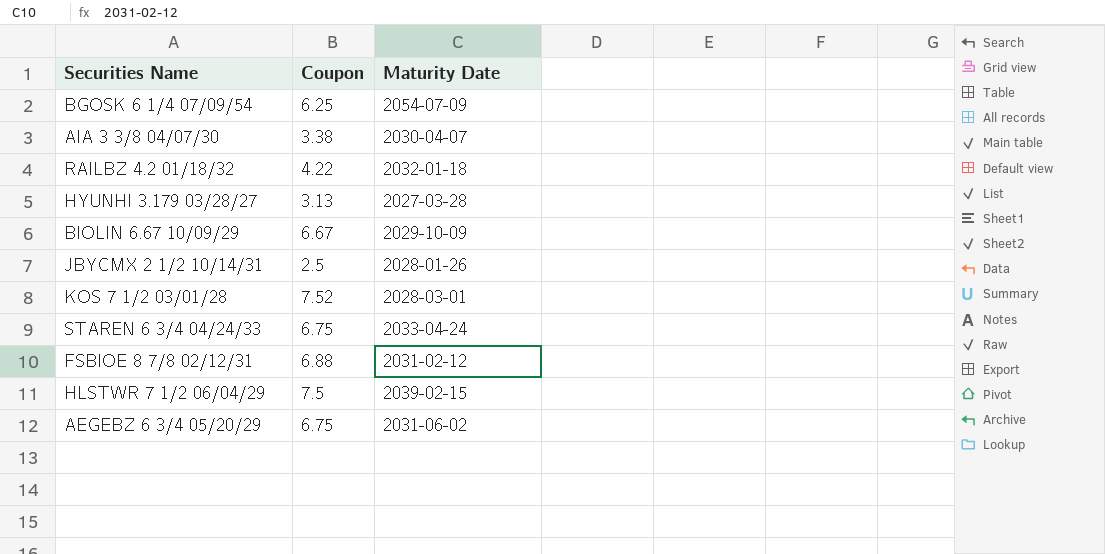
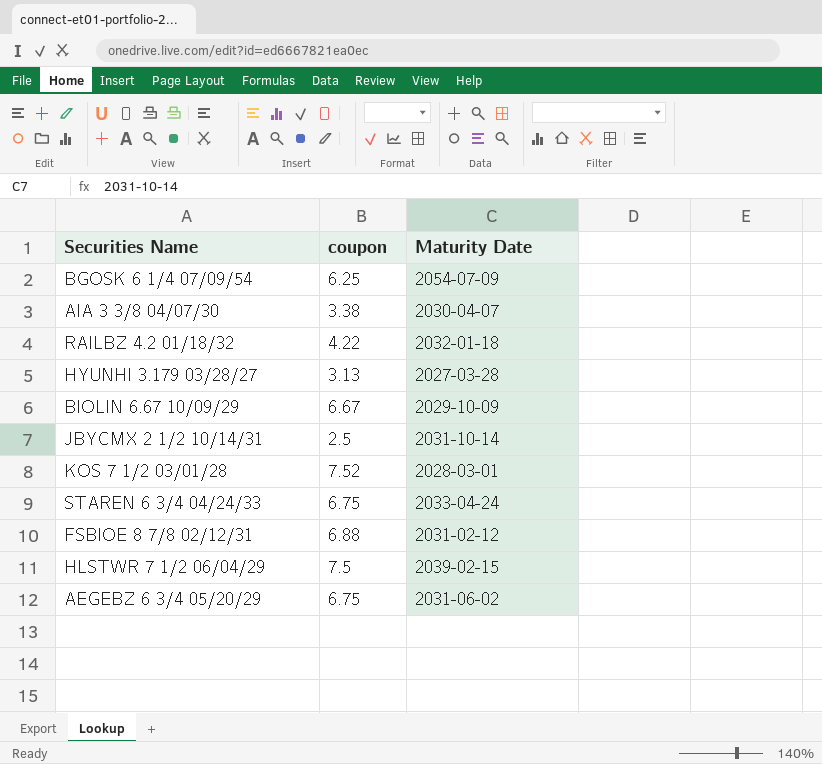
column name: Coupon -> coupon
JBYCMX 2 1/2 10/14/31 | Maturity Date: 2028-01-26 -> 2031-10-14

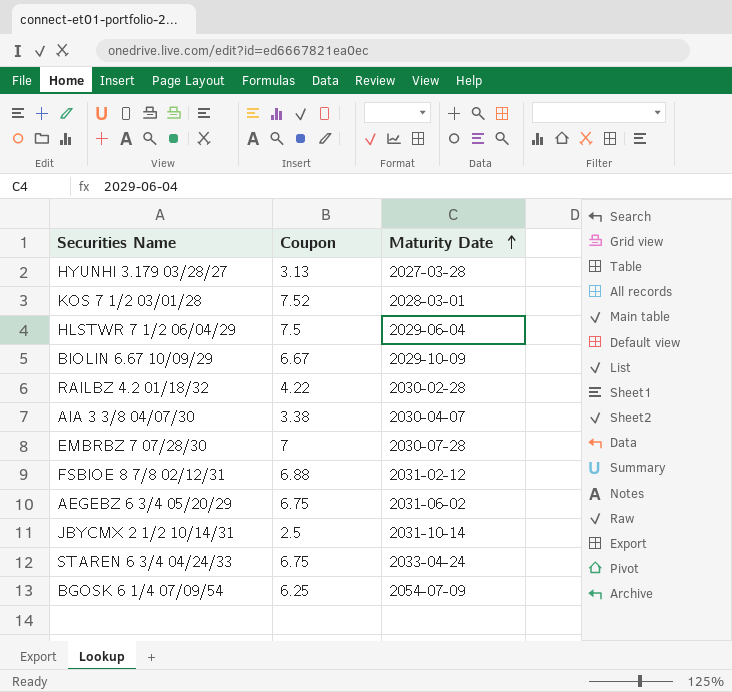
row order: none -> Maturity Date ascending
column name: coupon -> Coupon
HLSTWR 7 1/2 06/04/29 | Maturity Date: 2039-02-15 -> 2029-06-04
RAILBZ 4.2 01/18/32 | Maturity Date: 2032-01-18 -> 2030-02-28
row EMBRBZ 7 07/28/30: none -> 7 | 2030-07-28

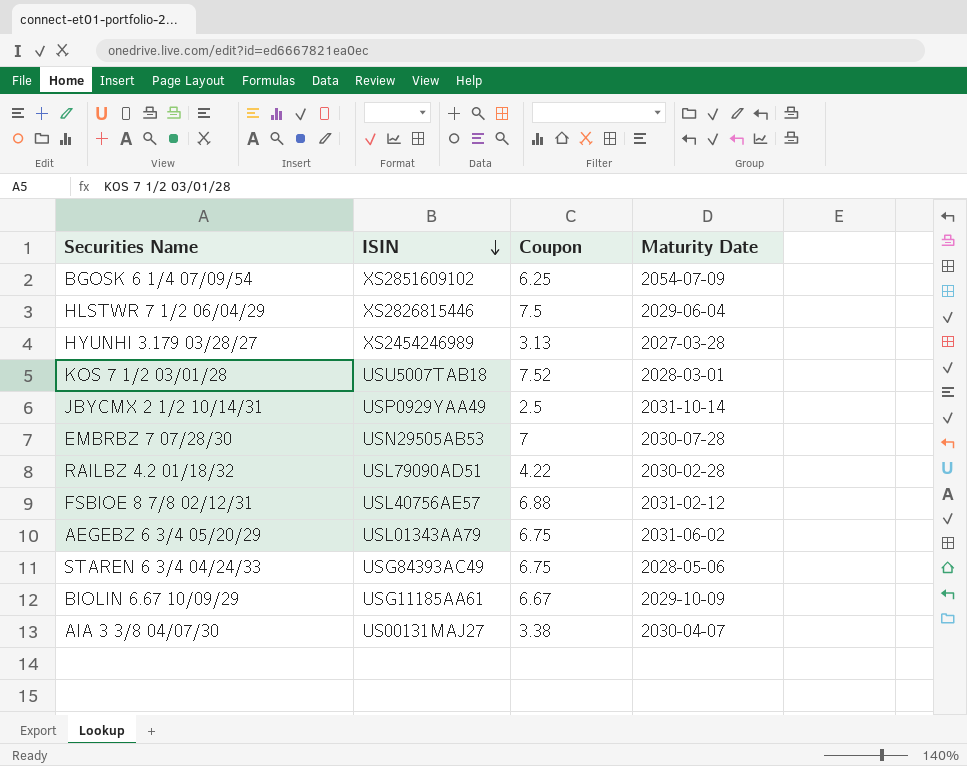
row order: Maturity Date ascending -> ISIN descending
column ISIN | position: none -> 2
STAREN 6 3/4 04/24/33 | Maturity Date: 2033-04-24 -> 2028-05-06

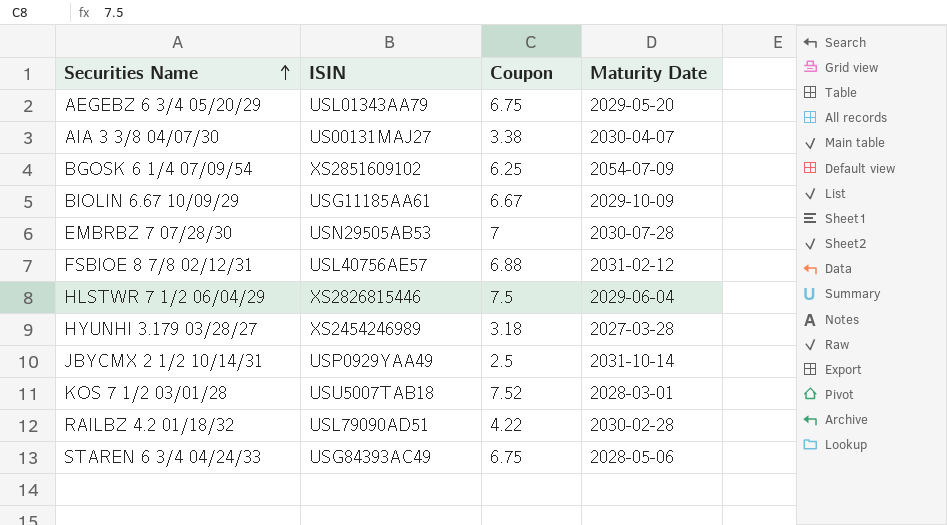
row order: ISIN descending -> Securities Name ascending
AEGEBZ 6 3/4 05/20/29 | Maturity Date: 2031-06-02 -> 2029-05-20
HYUNHI 3.179 03/28/27 | Coupon: 3.13 -> 3.18

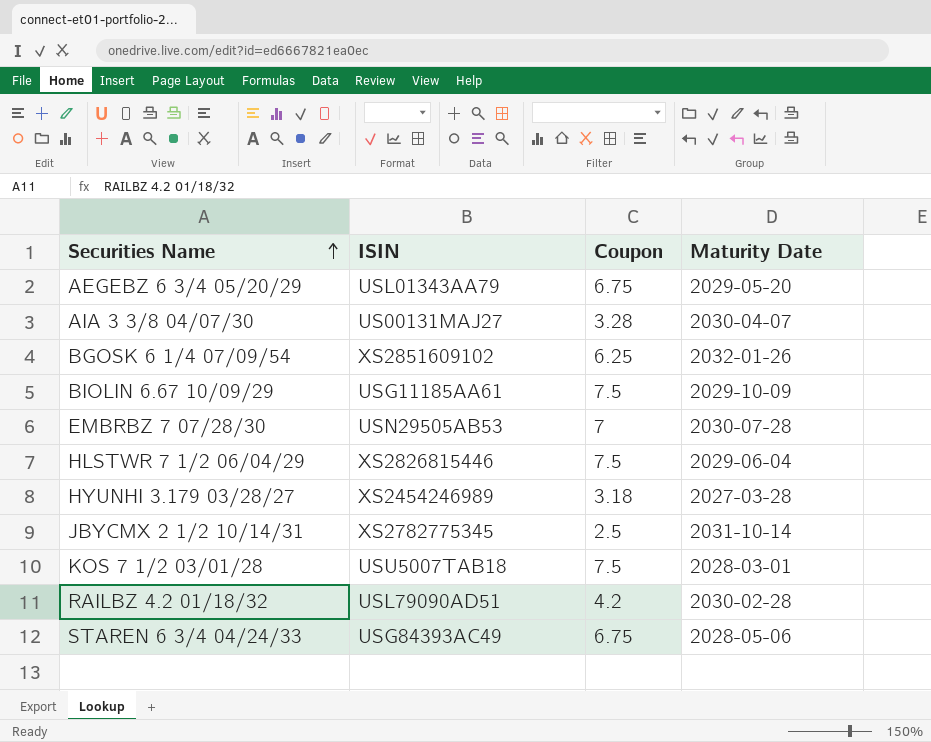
row FSBIOE 8 7/8 02/12/31: USL40756AE57 | 6.88 | 2031-02-12 -> none
AIA 3 3/8 04/07/30 | Coupon: 3.38 -> 3.28
BGOSK 6 1/4 07/09/54 | Maturity Date: 2054-07-09 -> 2032-01-26
BIOLIN 6.67 10/09/29 | Coupon: 6.67 -> 7.5
JBYCMX 2 1/2 10/14/31 | ISIN: USP0929YAA49 -> XS2782775345
KOS 7 1/2 03/01/28 | Coupon: 7.52 -> 7.5
RAILBZ 4.2 01/18/32 | Coupon: 4.22 -> 4.2

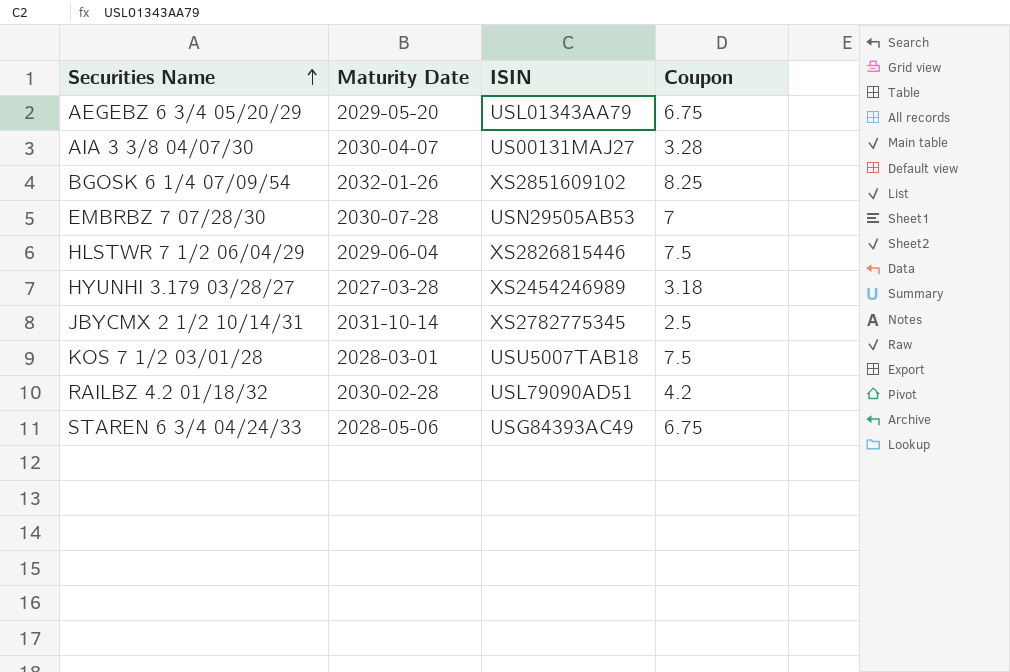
column Maturity Date | position: 4 -> 2
row BIOLIN 6.67 10/09/29: USG11185AA61 | 7.5 | 2029-10-09 -> none
BGOSK 6 1/4 07/09/54 | Coupon: 6.25 -> 8.25

